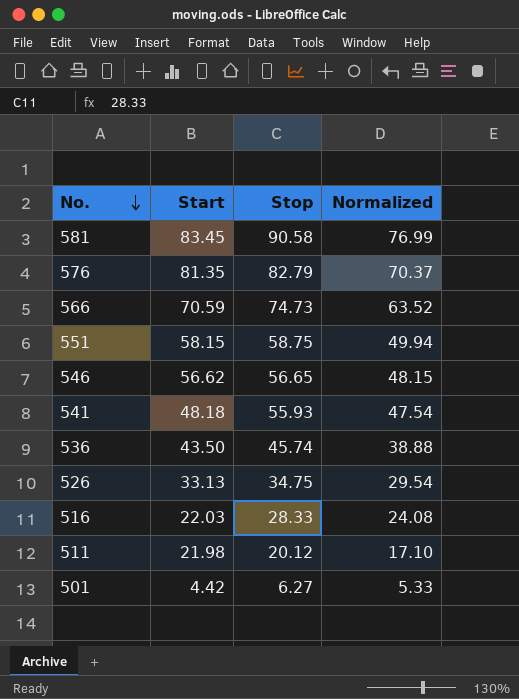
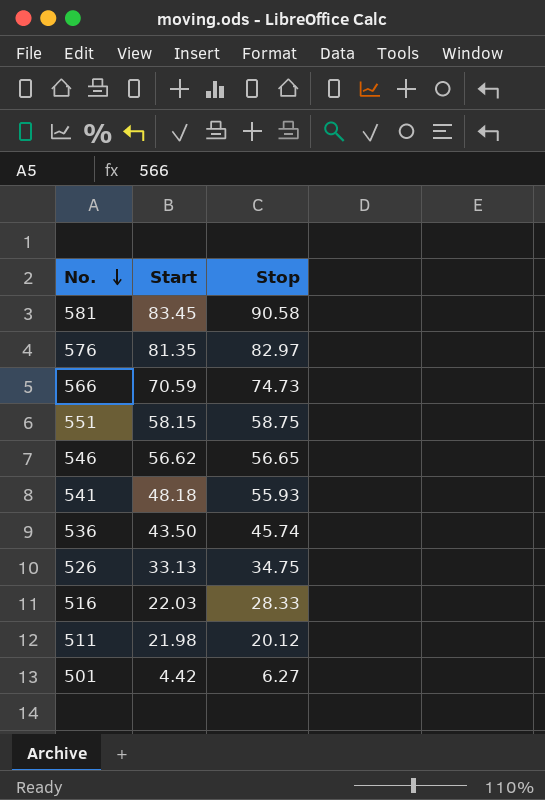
column Normalized | formula: [Stop] * 0.85 -> none
576 | Stop: 82.79 -> 82.97

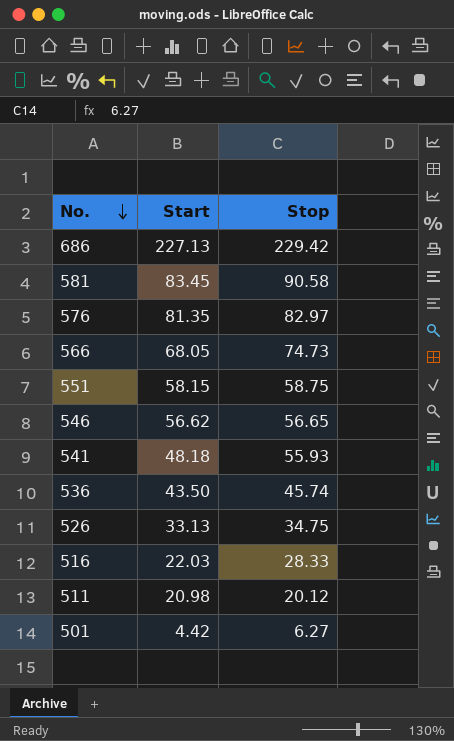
row 686: none -> 227.13 | 229.42
566 | Start: 70.59 -> 68.05
511 | Start: 21.98 -> 20.98

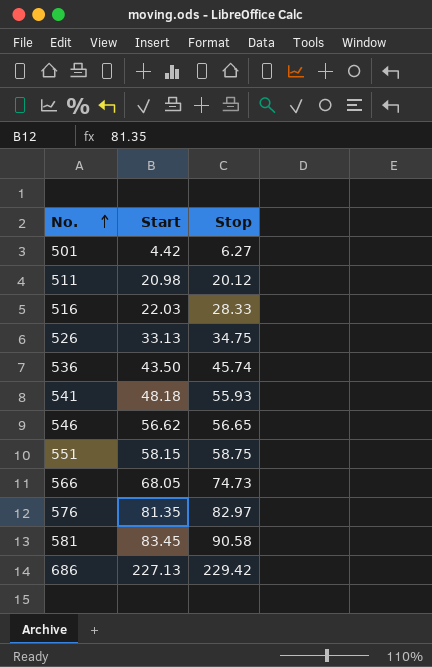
row order: No. descending -> No. ascending

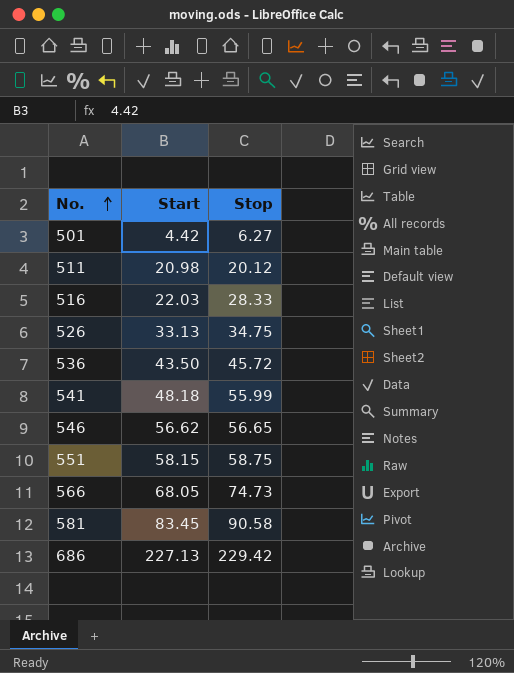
row 576: 81.35 | 82.97 -> none
536 | Stop: 45.74 -> 45.72
541 | Stop: 55.93 -> 55.99

